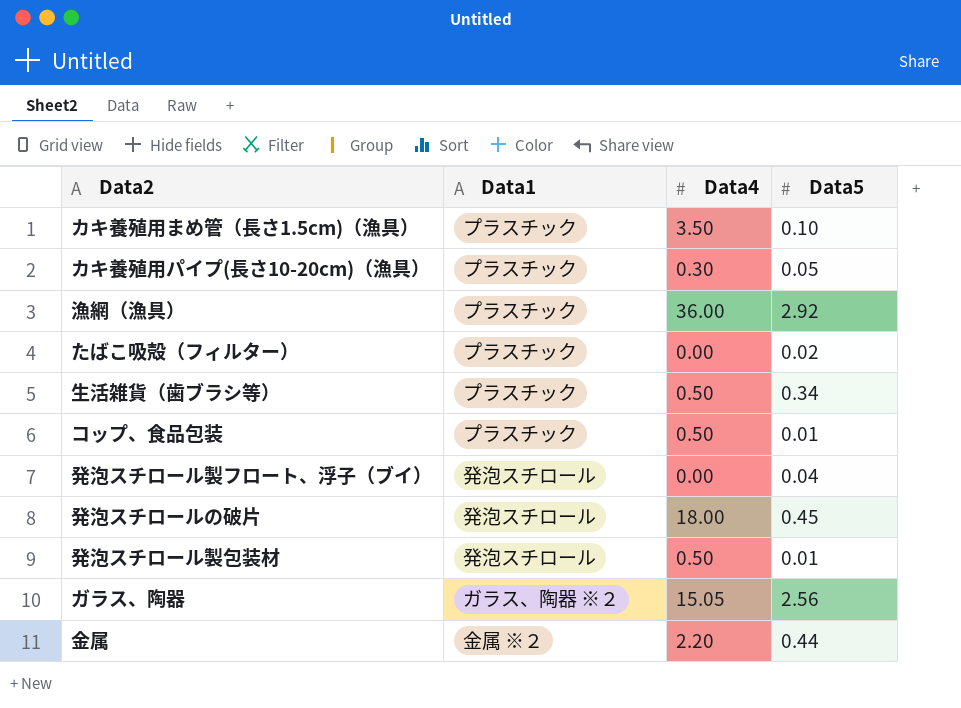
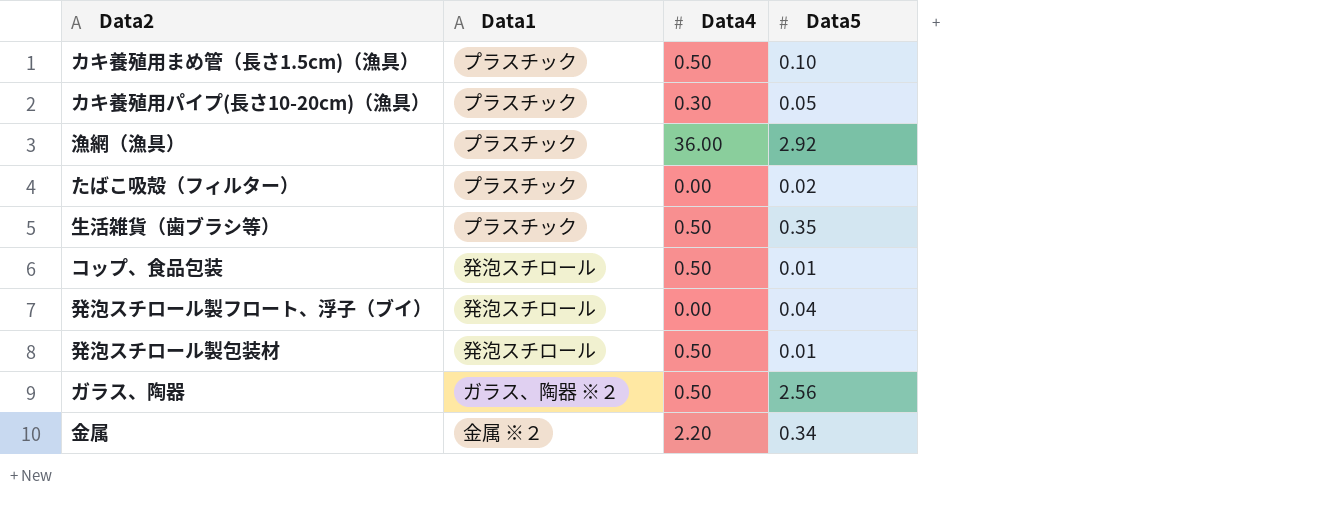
row 発泡スチロールの破片: 発泡スチロール | 18.00 | 0.45 -> none
カキ養殖用まめ管（長さ1.5cm)（漁具） | Data4: 3.50 -> 0.50
生活雑貨（歯ブラシ等） | Data5: 0.34 -> 0.35
コップ、食品包装 | Data1: プラスチック -> 発泡スチロール
ガラス、陶器 | Data4: 15.05 -> 0.50
金属 | Data5: 0.44 -> 0.34

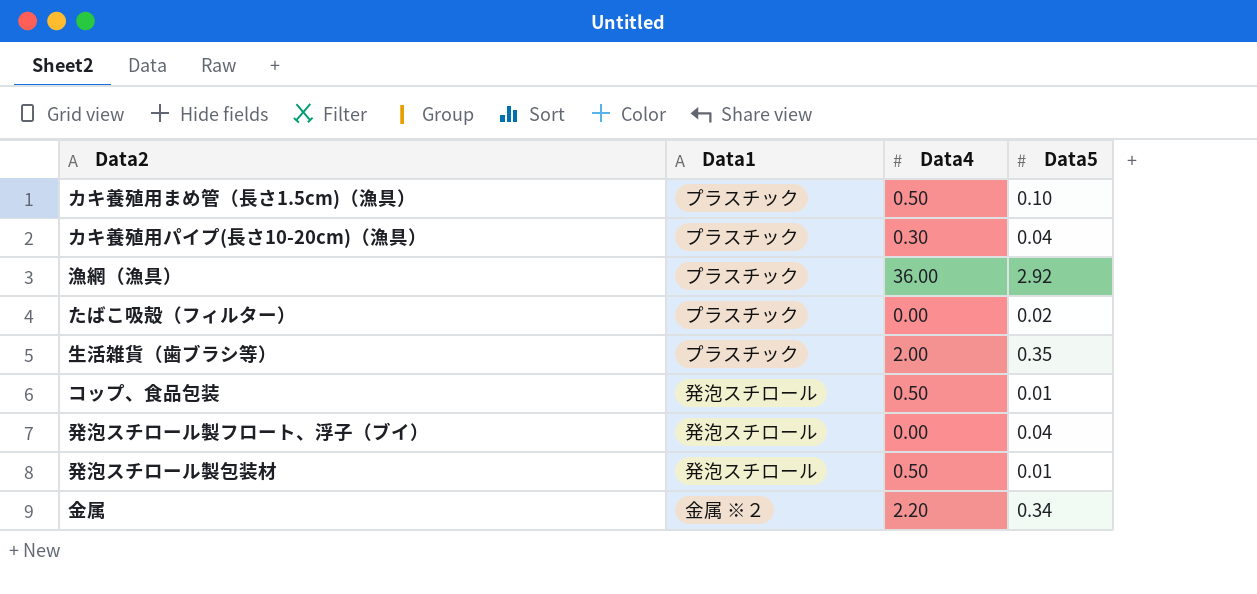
row ガラス、陶器: ガラス、陶器 ※２ | 0.50 | 2.56 -> none
カキ養殖用パイプ(長さ10-20cm)（漁具） | Data5: 0.05 -> 0.04
生活雑貨（歯ブラシ等） | Data4: 0.50 -> 2.00

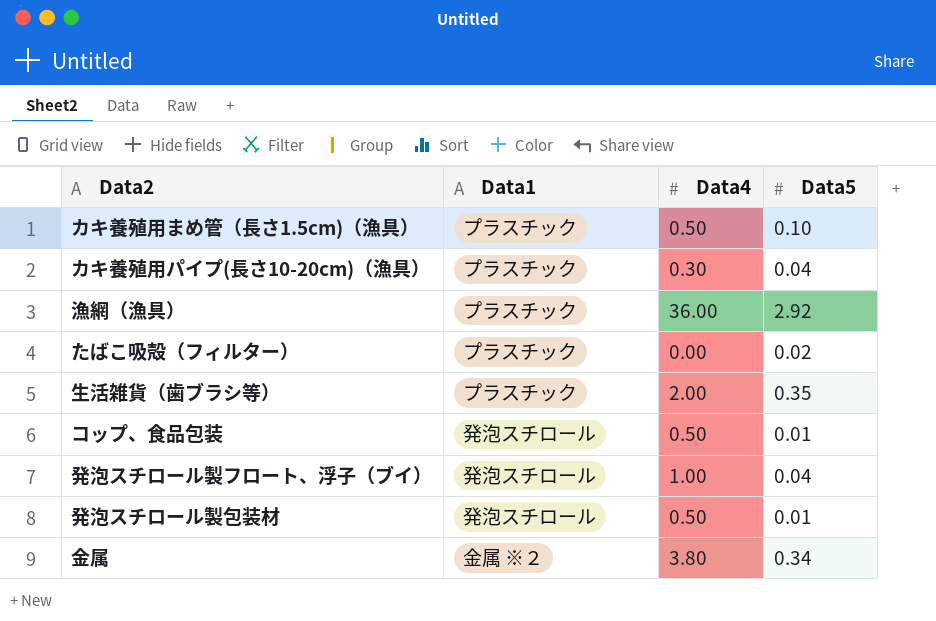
発泡スチロール製フロート、浮子（ブイ） | Data4: 0.00 -> 1.00
金属 | Data4: 2.20 -> 3.80

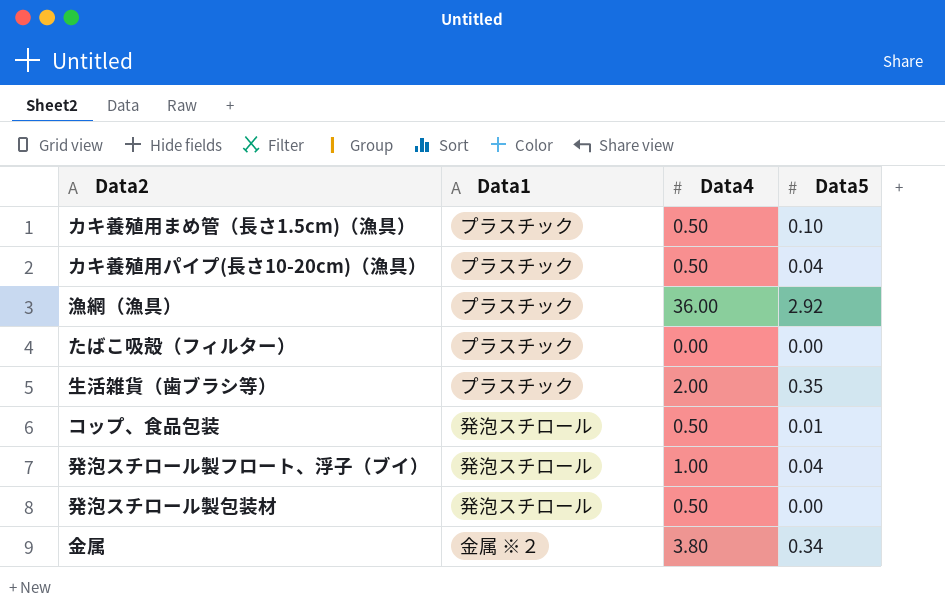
カキ養殖用パイプ(長さ10-20cm)（漁具） | Data4: 0.30 -> 0.50
たばこ吸殻（フィルター） | Data5: 0.02 -> 0.00
発泡スチロール製包装材 | Data5: 0.01 -> 0.00

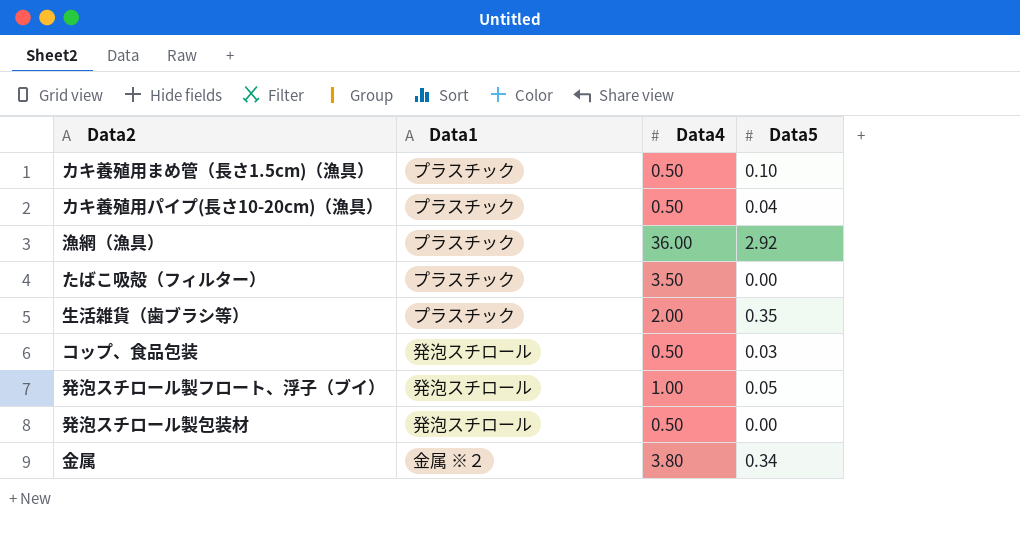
たばこ吸殻（フィルター） | Data4: 0.00 -> 3.50
コップ、食品包装 | Data5: 0.01 -> 0.03
発泡スチロール製フロート、浮子（ブイ） | Data5: 0.04 -> 0.05

